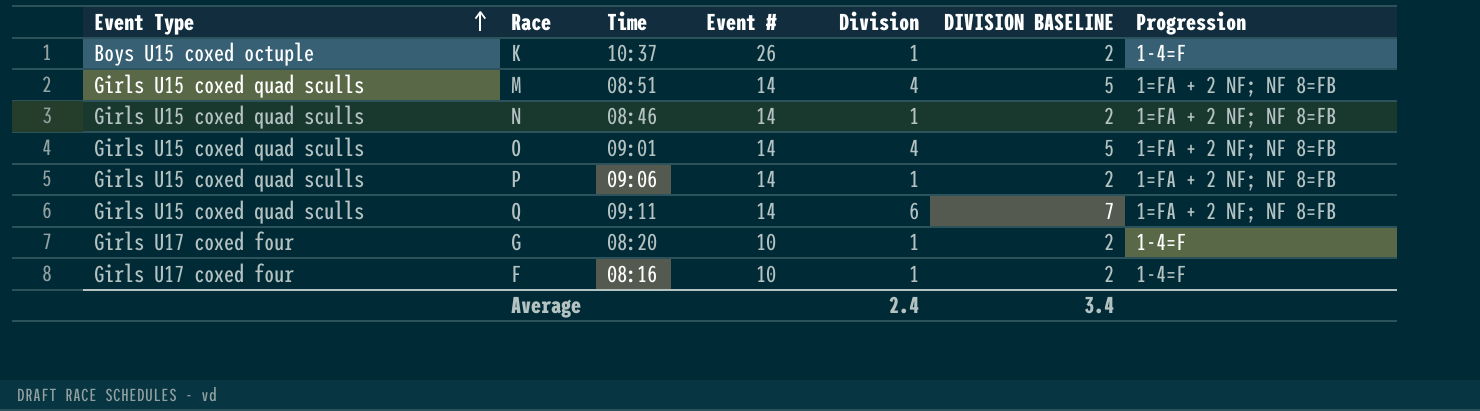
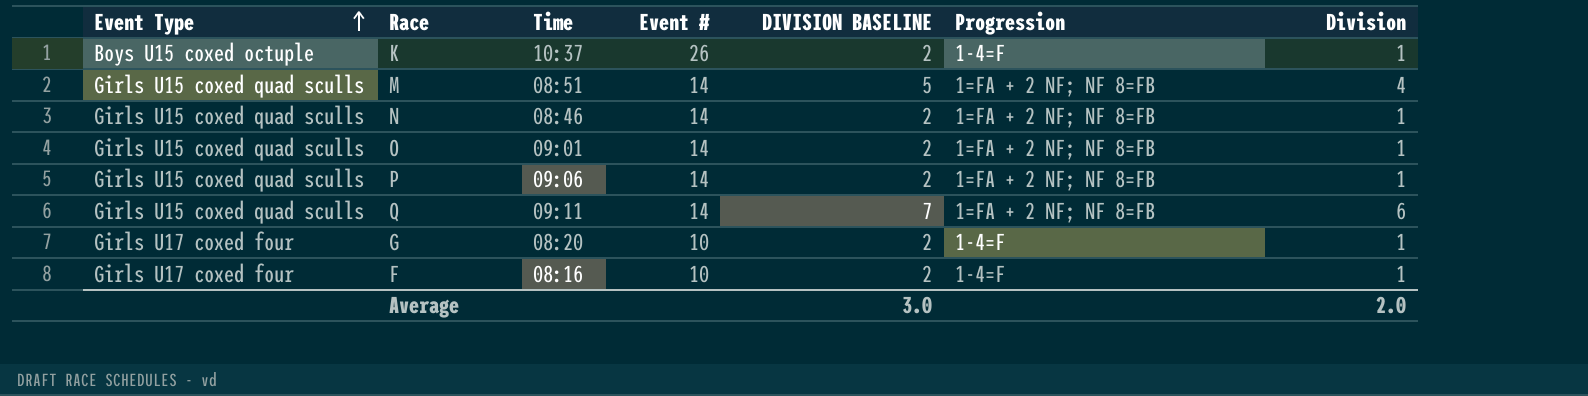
column Division | position: 5 -> 7
O | DIVISION BASELINE: 5 -> 2
O | Division: 4 -> 1
Average | DIVISION BASELINE: 3.4 -> 3.0
Average | Division: 2.4 -> 2.0

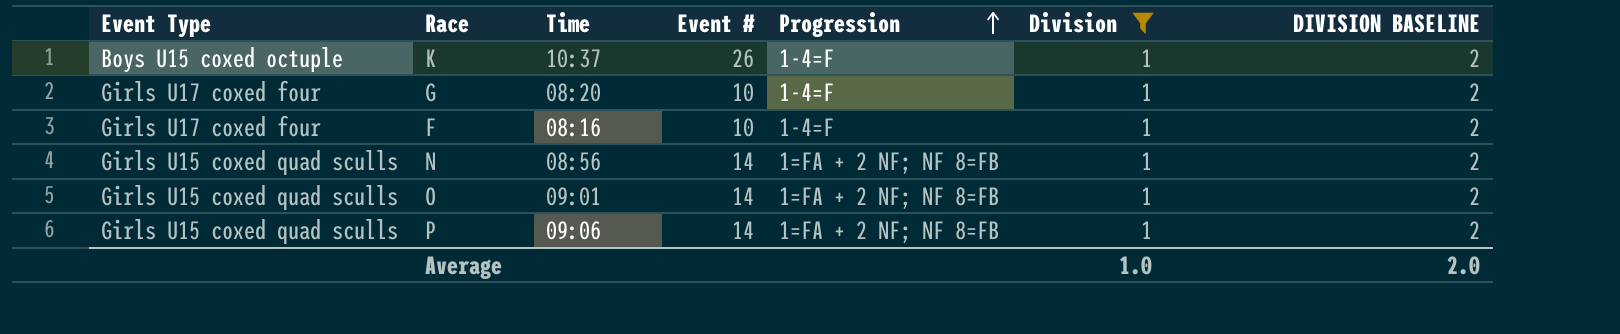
filter: none -> Division = 1
row order: Event Type ascending -> Progression ascending
column DIVISION BASELINE | position: 5 -> 7
N | Time: 08:46 -> 08:56
Average | Division: 2.0 -> 1.0
Average | DIVISION BASELINE: 3.0 -> 2.0

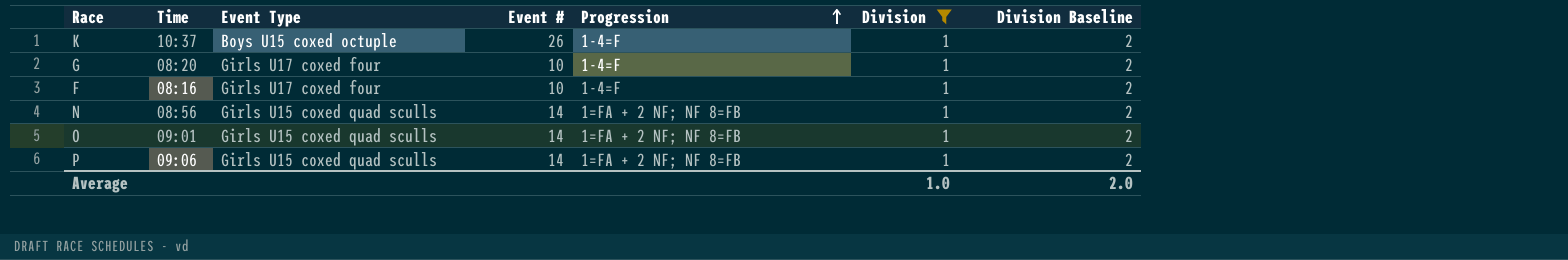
column Event Type | position: 1 -> 3
column name: DIVISION BASELINE -> Division Baseline

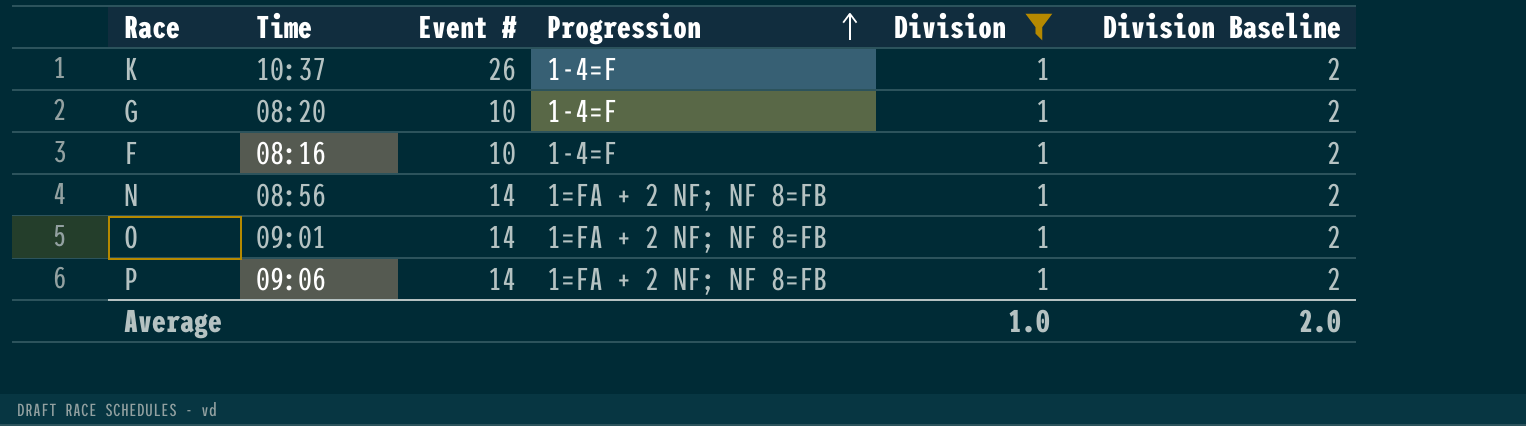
column Event Type | position: 3 -> none

